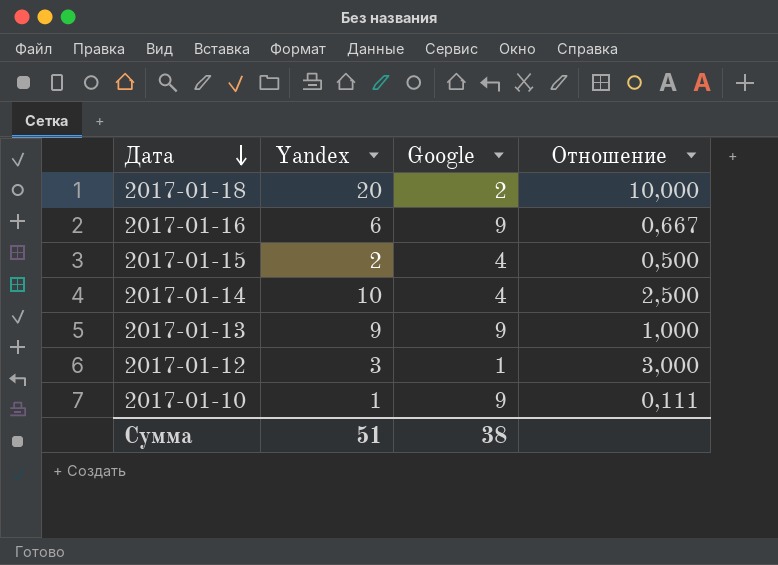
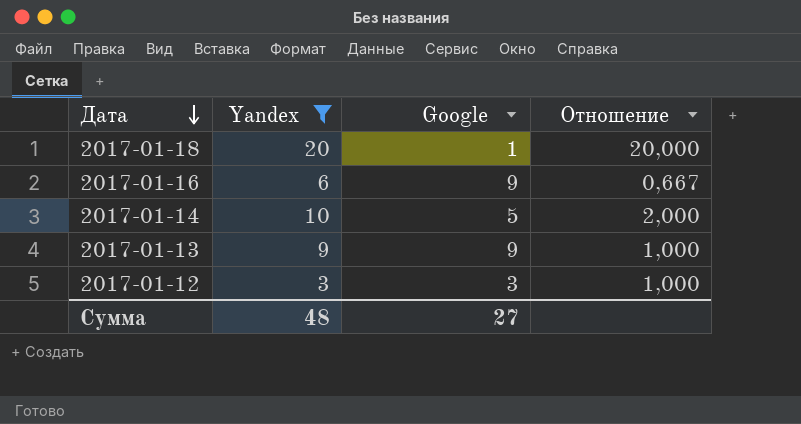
filter: none -> Yandex >= 3
2017-01-18 | Google: 2 -> 1
2017-01-18 | Отношение: 10,000 -> 20,000
2017-01-14 | Google: 4 -> 5
2017-01-14 | Отношение: 2,500 -> 2,000
2017-01-12 | Google: 1 -> 3
2017-01-12 | Отношение: 3,000 -> 1,000
Сумма | Yandex: 51 -> 48
Сумма | Google: 38 -> 27

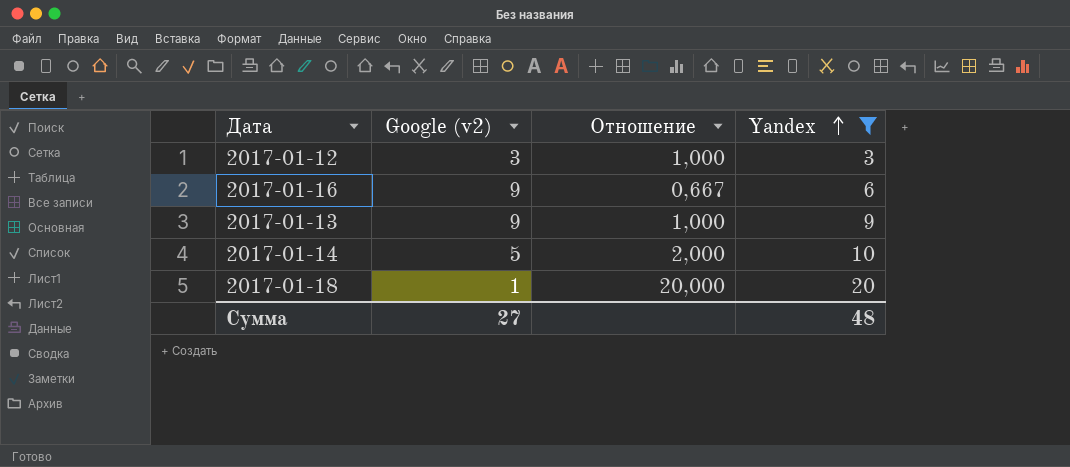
row order: Дата descending -> Yandex ascending
column name: Google -> Google (v2)
column Yandex | position: 2 -> 4

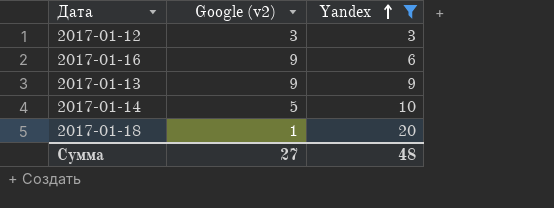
column Отношение | formula: [Yandex] / [Google (v2)] -> none

